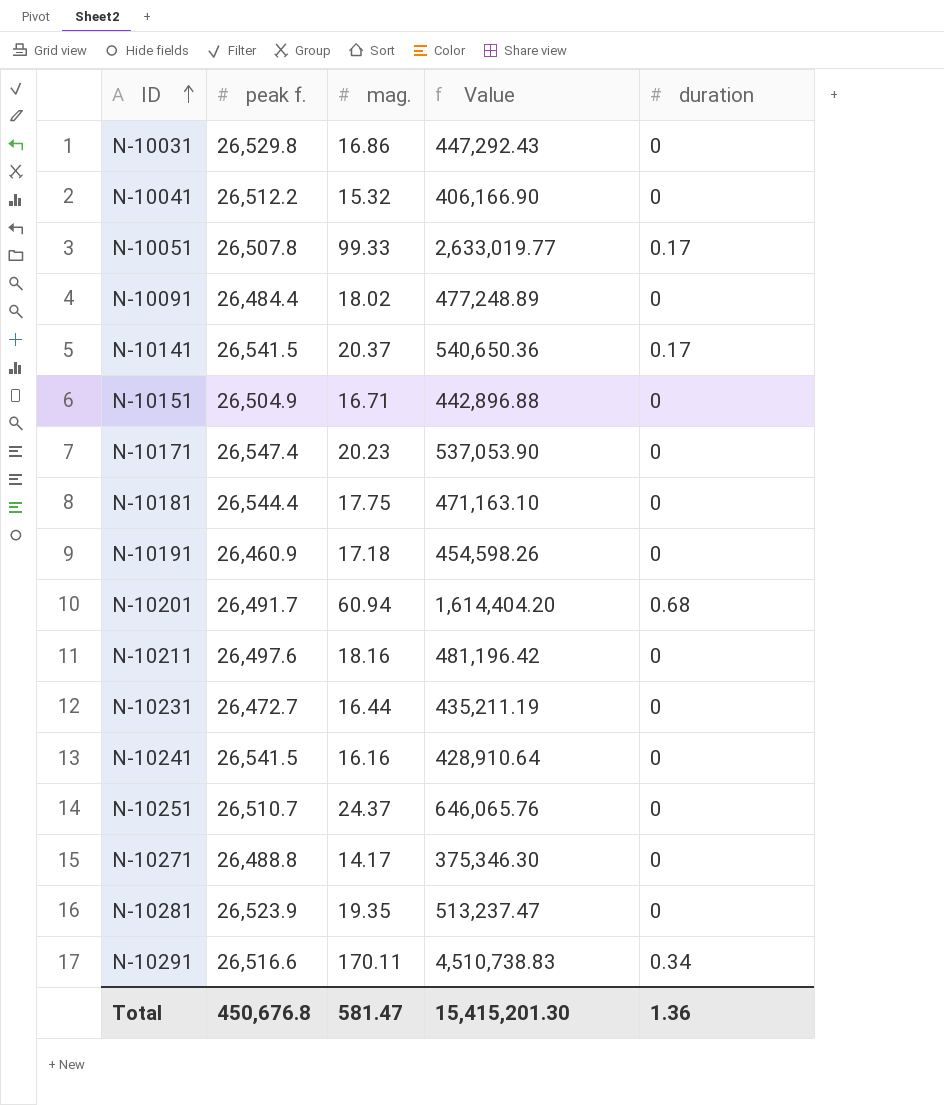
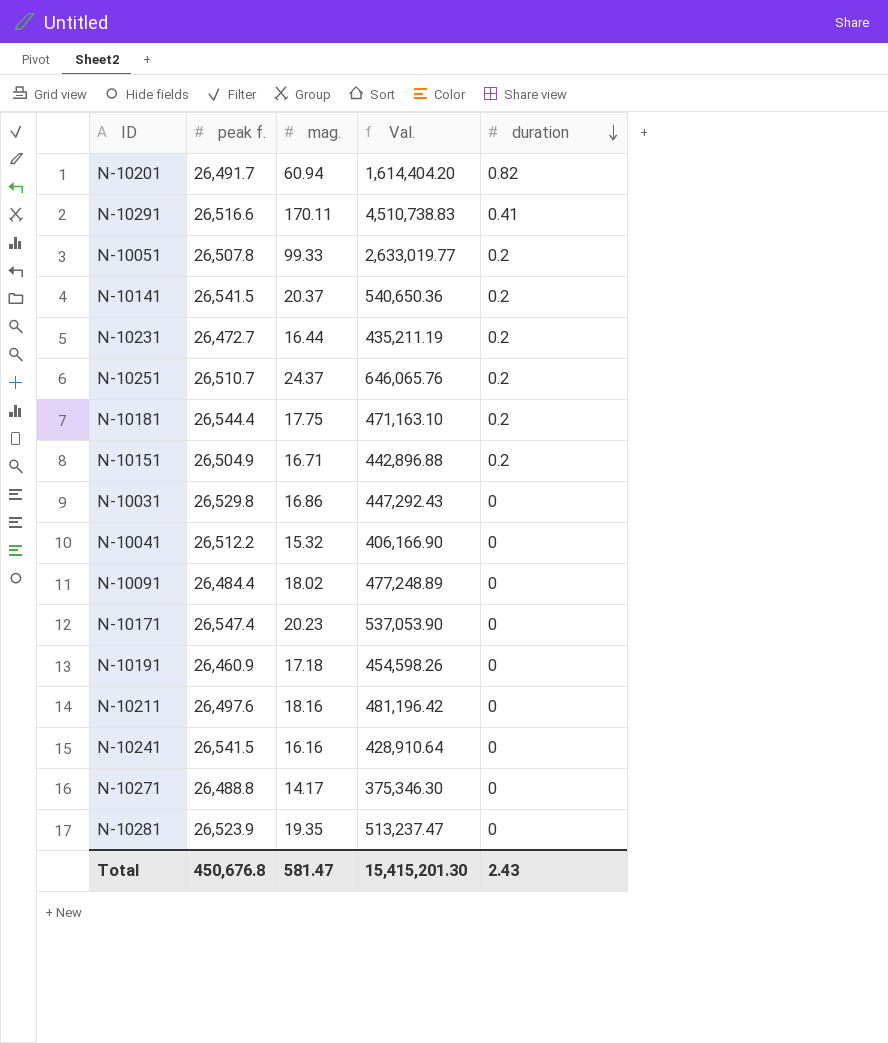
row order: ID ascending -> duration descending
column name: Value -> Val.
N-10201 | duration: 0.68 -> 0.82
N-10291 | duration: 0.34 -> 0.41
N-10051 | duration: 0.17 -> 0.2
N-10141 | duration: 0.17 -> 0.2
N-10231 | duration: 0 -> 0.2
N-10251 | duration: 0 -> 0.2
N-10181 | duration: 0 -> 0.2
N-10151 | duration: 0 -> 0.2
Total | duration: 1.36 -> 2.43

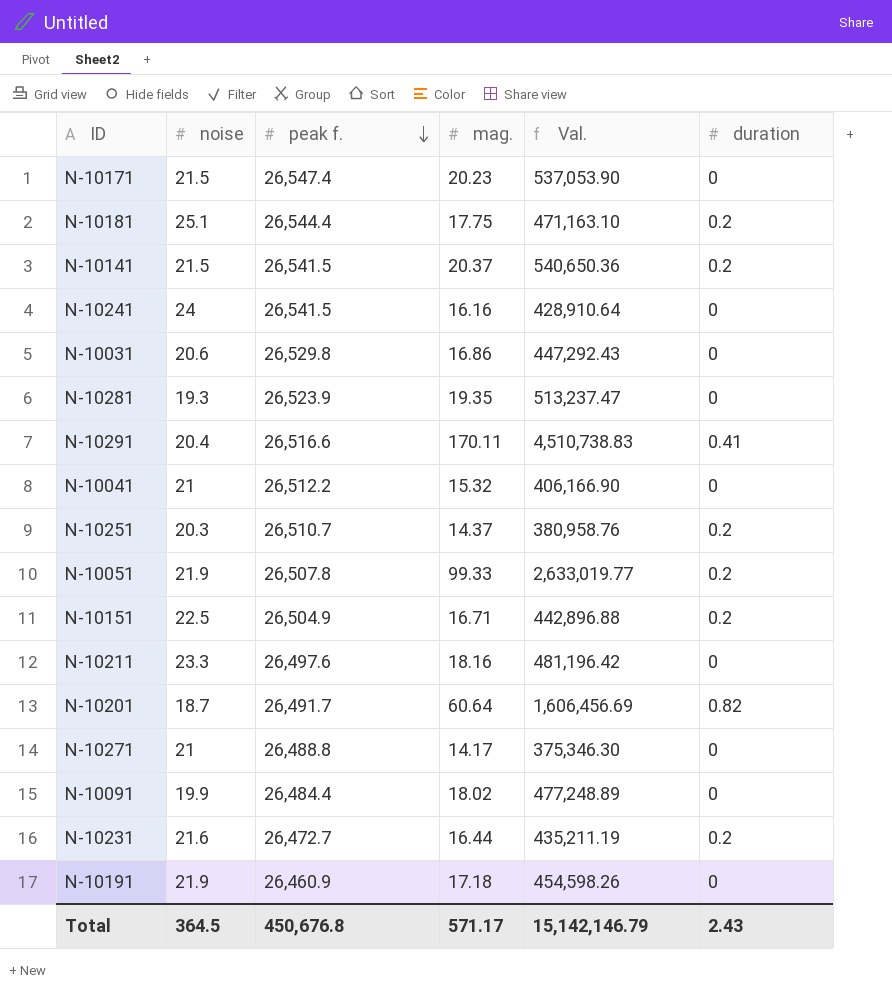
row order: duration descending -> peak f. descending
column noise | position: none -> 2
N-10251 | mag.: 24.37 -> 14.37
N-10251 | Val.: 646,065.76 -> 380,958.76
N-10201 | mag.: 60.94 -> 60.64
N-10201 | Val.: 1,614,404.20 -> 1,606,456.69
Total | mag.: 581.47 -> 571.17
Total | Val.: 15,415,201.30 -> 15,142,146.79

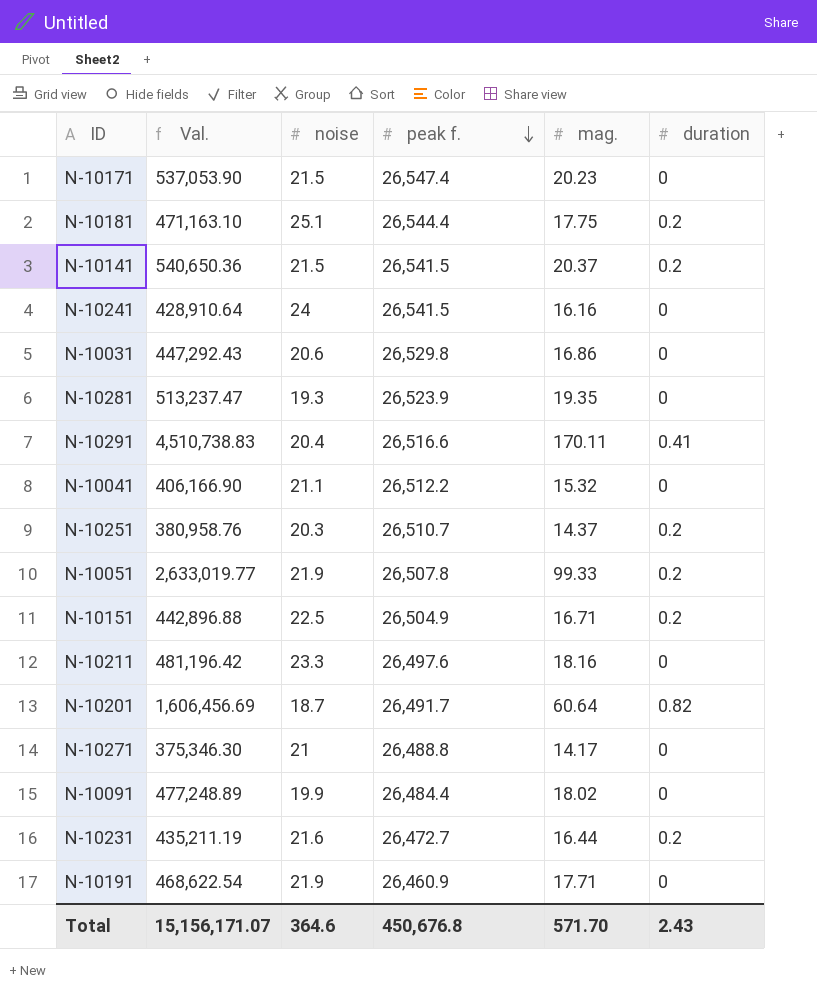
column Val. | position: 5 -> 2
N-10041 | noise: 21 -> 21.1
N-10191 | Val.: 454,598.26 -> 468,622.54
N-10191 | mag.: 17.18 -> 17.71
Total | Val.: 15,142,146.79 -> 15,156,171.07
Total | noise: 364.5 -> 364.6
Total | mag.: 571.17 -> 571.70

